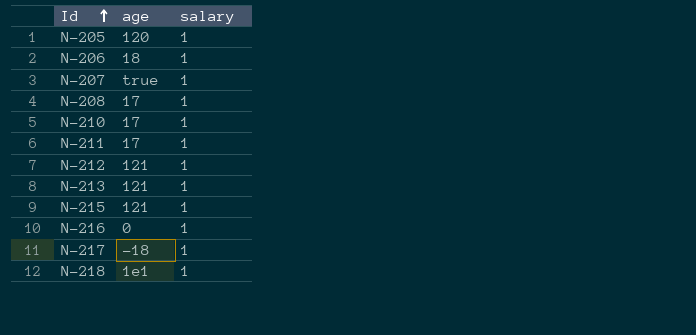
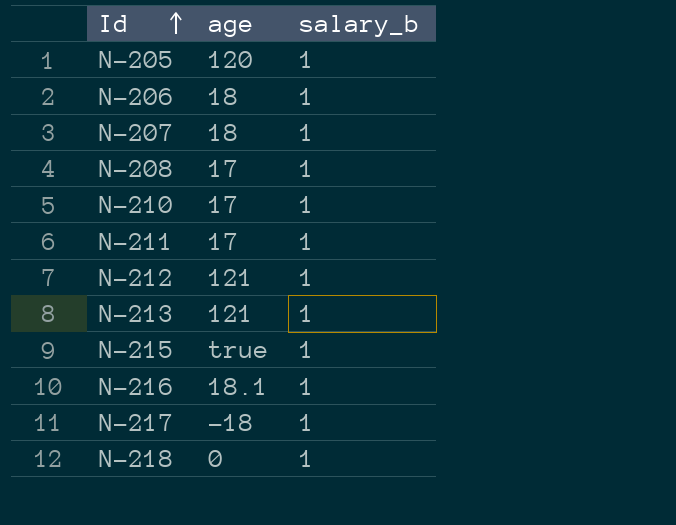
column name: salary -> salary_b
N-207 | age: true -> 18
N-215 | age: 121 -> true
N-216 | age: 0 -> 18.1
N-218 | age: 1e1 -> 0

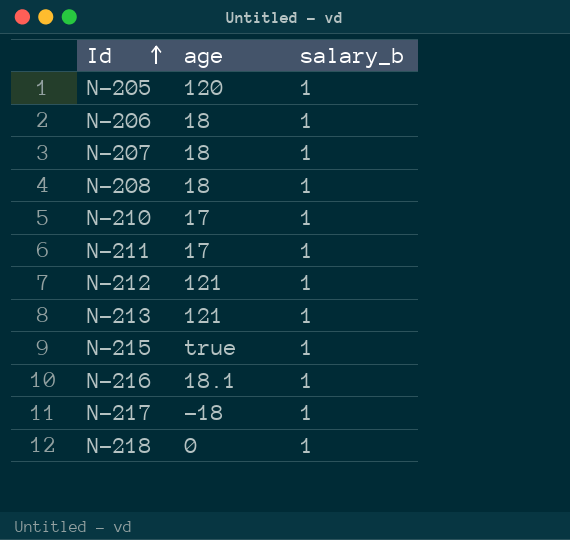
N-208 | age: 17 -> 18

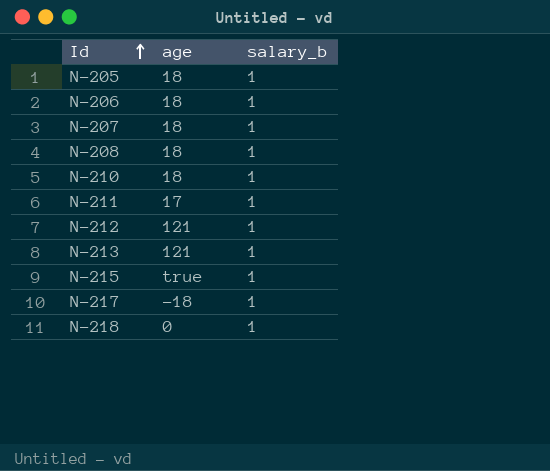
row N-216: 18.1 | 1 -> none
N-205 | age: 120 -> 18
N-210 | age: 17 -> 18

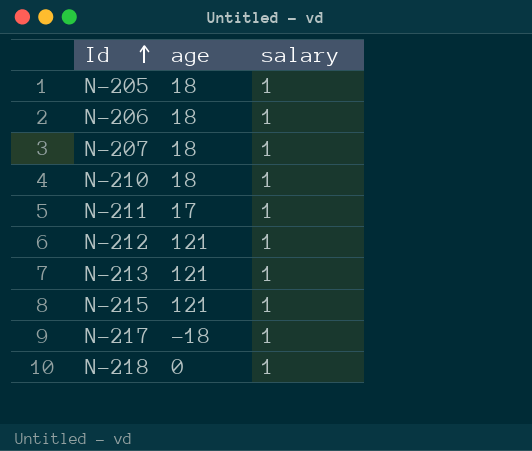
column name: salary_b -> salary
row N-208: 18 | 1 -> none
N-215 | age: true -> 121

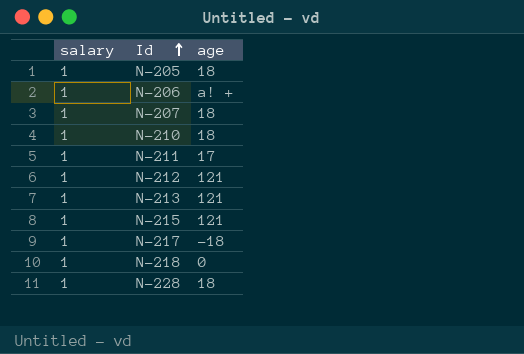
column salary | position: 3 -> 1
N-206 | age: 18 -> a! +
row N-228: none -> 1 | 18

